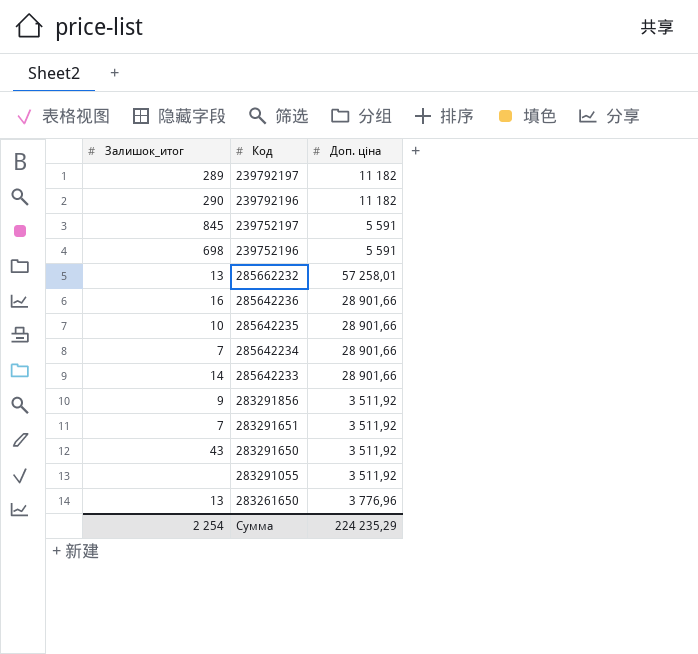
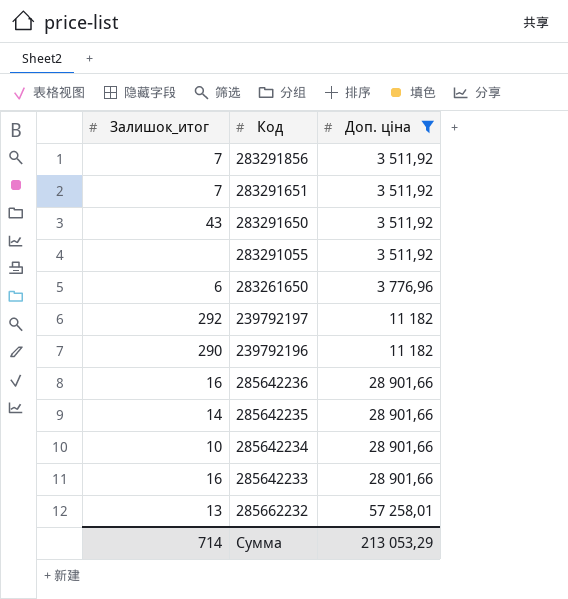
filter: none -> Доп. ціна != 5 591
row order: none -> Доп. ціна ascending
283291856 | Залишок_итог: 9 -> 7
283261650 | Залишок_итог: 13 -> 6
239792197 | Залишок_итог: 289 -> 292
285642235 | Залишок_итог: 10 -> 14
285642234 | Залишок_итог: 7 -> 10
285642233 | Залишок_итог: 14 -> 16
Сумма | Залишок_итог: 2 254 -> 714
Сумма | Доп. ціна: 224 235,29 -> 213 053,29

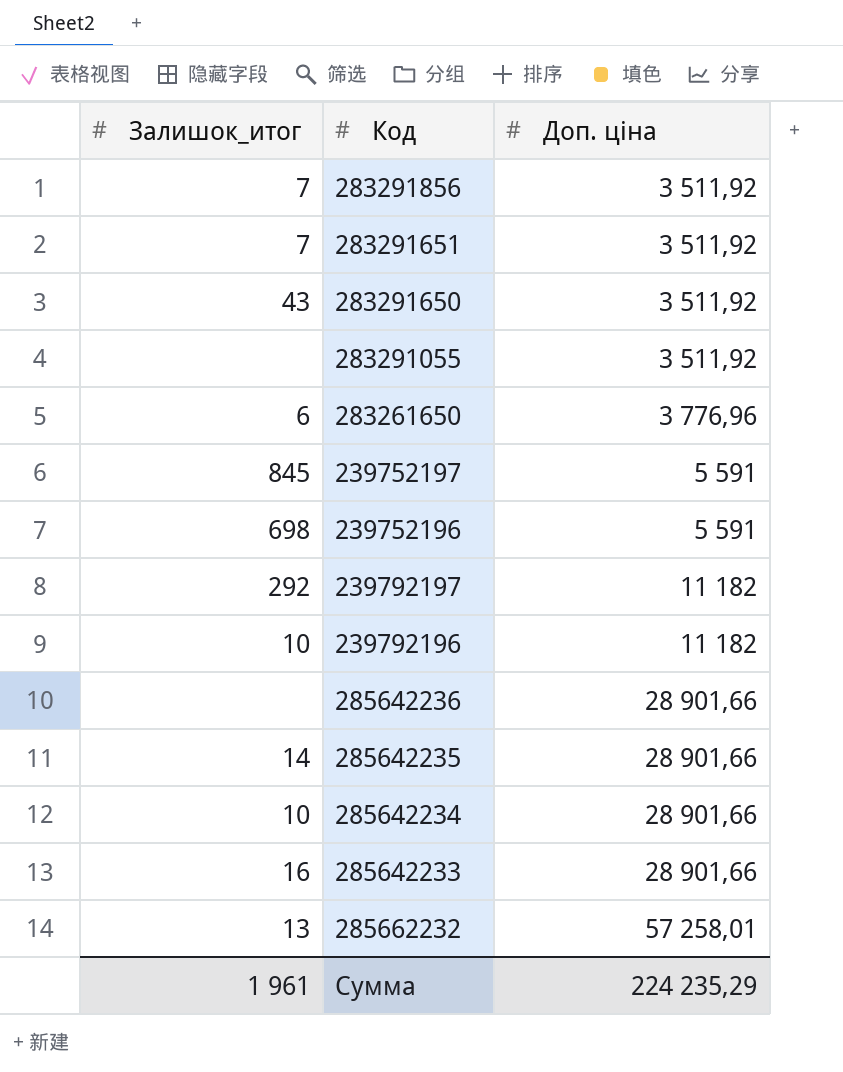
filter: Доп. ціна != 5 591 -> none
239792196 | Залишок_итог: 290 -> 10
285642236 | Залишок_итог: 16 -> none
Сумма | Залишок_итог: 714 -> 1 961
Сумма | Доп. ціна: 213 053,29 -> 224 235,29

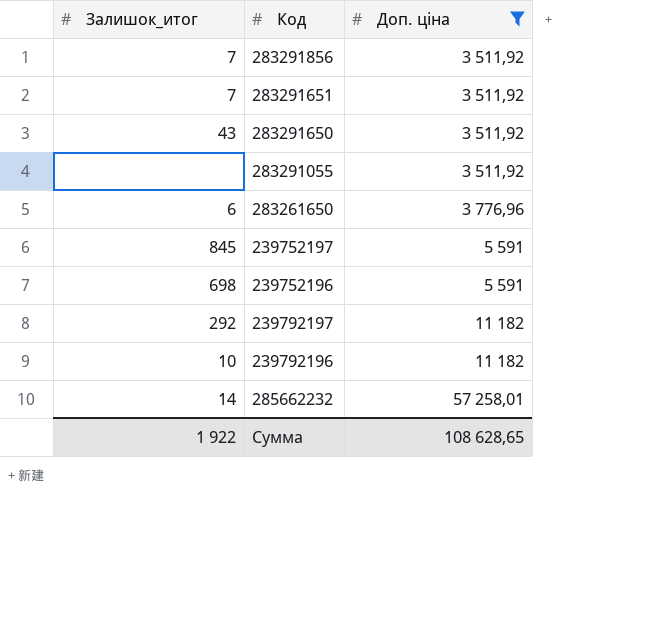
filter: none -> Доп. ціна != 28 901,66
285662232 | Залишок_итог: 13 -> 14
Сумма | Залишок_итог: 1 961 -> 1 922
Сумма | Доп. ціна: 224 235,29 -> 108 628,65

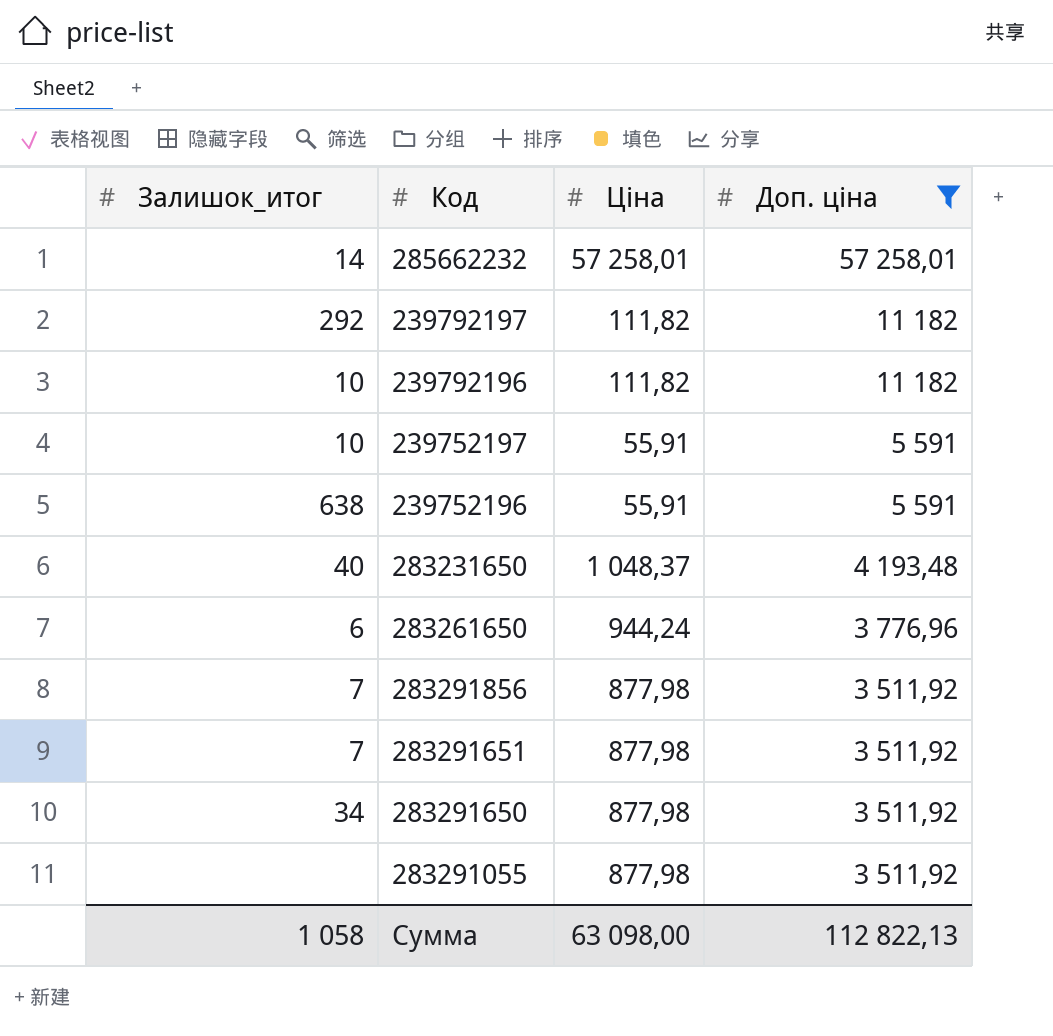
row order: Доп. ціна ascending -> Доп. ціна descending
column Ціна | position: none -> 3
239752197 | Залишок_итог: 845 -> 10
239752196 | Залишок_итог: 698 -> 638
row 283231650: none -> 40 | 1 048,37 | 4 193,48
283291650 | Залишок_итог: 43 -> 34
Сумма | Залишок_итог: 1 922 -> 1 058
Сумма | Доп. ціна: 108 628,65 -> 112 822,13

